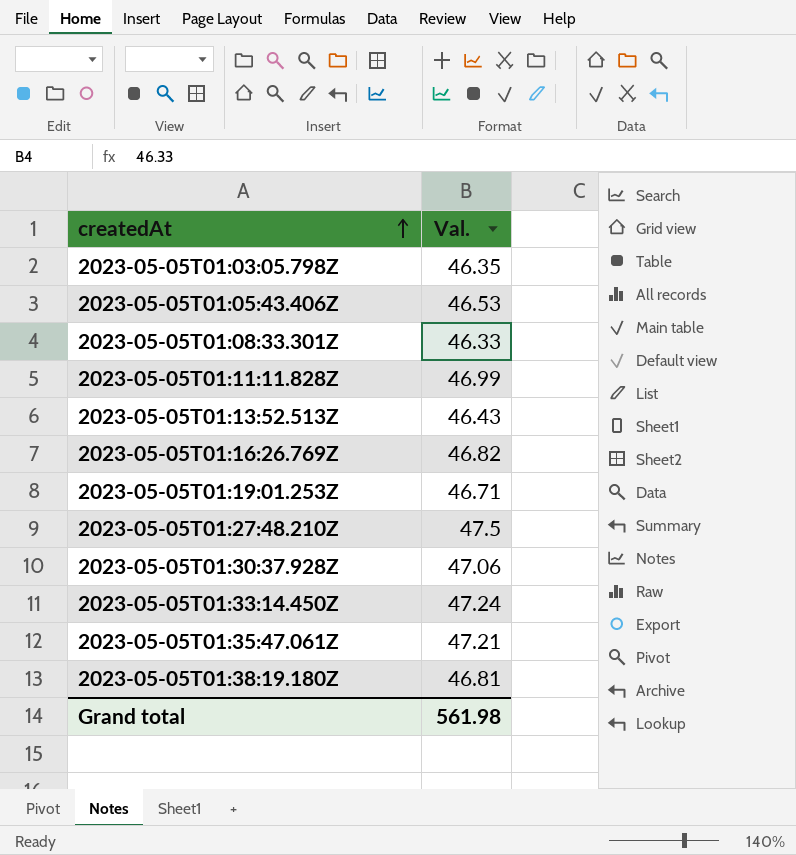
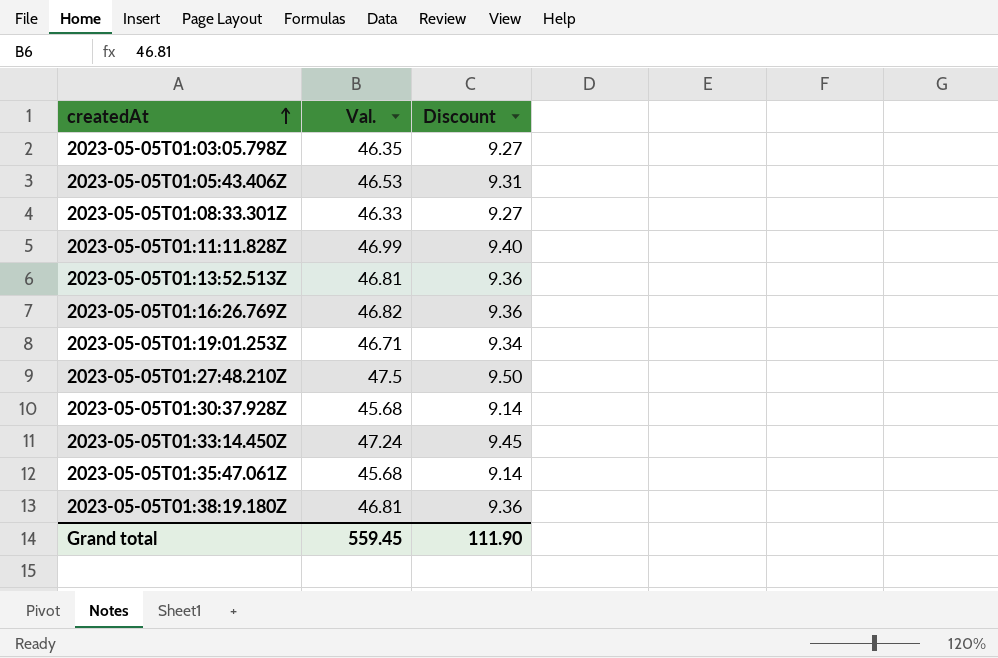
column Discount | formula: none -> [Val.] * 0.2
2023-05-05T01:13:52.513Z | Val.: 46.43 -> 46.81
2023-05-05T01:30:37.928Z | Val.: 47.06 -> 45.68
2023-05-05T01:35:47.061Z | Val.: 47.21 -> 45.68
Grand total | Val.: 561.98 -> 559.45

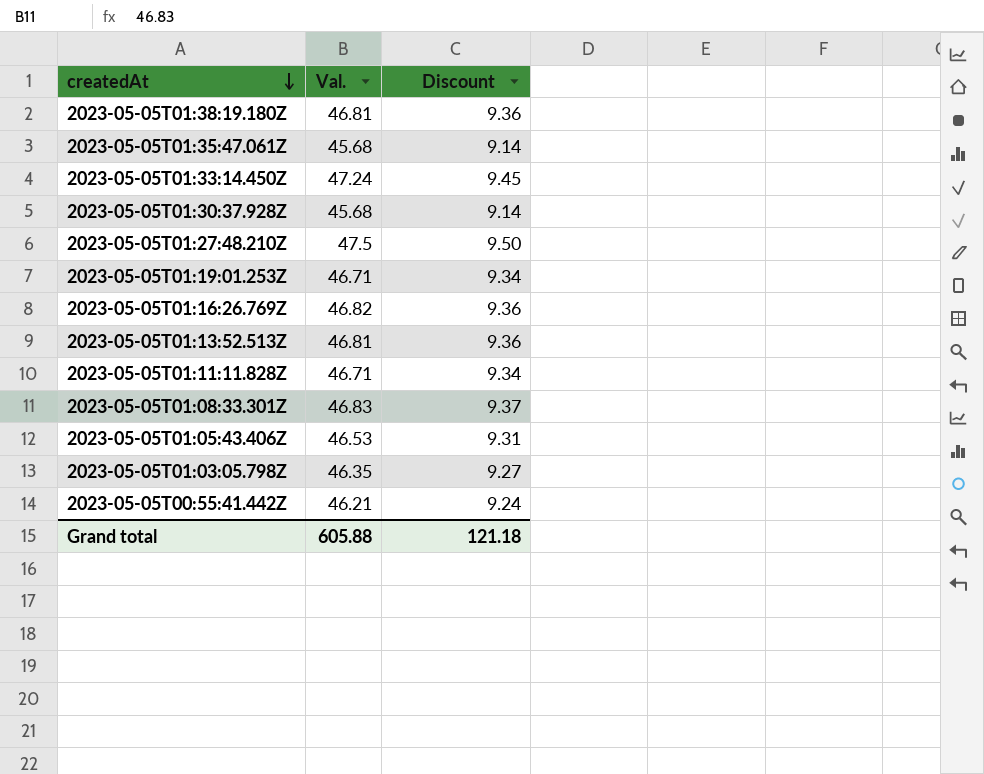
row order: createdAt ascending -> createdAt descending
2023-05-05T01:11:11.828Z | Val.: 46.99 -> 46.71
2023-05-05T01:11:11.828Z | Discount: 9.40 -> 9.34
2023-05-05T01:08:33.301Z | Val.: 46.33 -> 46.83
2023-05-05T01:08:33.301Z | Discount: 9.27 -> 9.37
row 2023-05-05T00:55:41.442Z: none -> 46.21 | 9.24
Grand total | Val.: 559.45 -> 605.88
Grand total | Discount: 111.90 -> 121.18

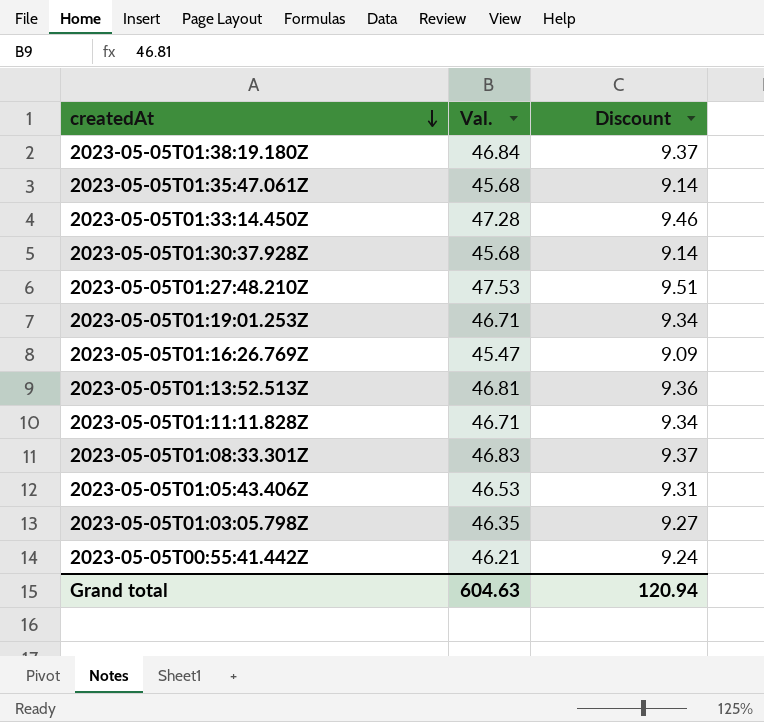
2023-05-05T01:38:19.180Z | Val.: 46.81 -> 46.84
2023-05-05T01:38:19.180Z | Discount: 9.36 -> 9.37
2023-05-05T01:33:14.450Z | Val.: 47.24 -> 47.28
2023-05-05T01:33:14.450Z | Discount: 9.45 -> 9.46
2023-05-05T01:27:48.210Z | Val.: 47.5 -> 47.53
2023-05-05T01:27:48.210Z | Discount: 9.50 -> 9.51
2023-05-05T01:16:26.769Z | Val.: 46.82 -> 45.47
2023-05-05T01:16:26.769Z | Discount: 9.36 -> 9.09
Grand total | Val.: 605.88 -> 604.63
Grand total | Discount: 121.18 -> 120.94

